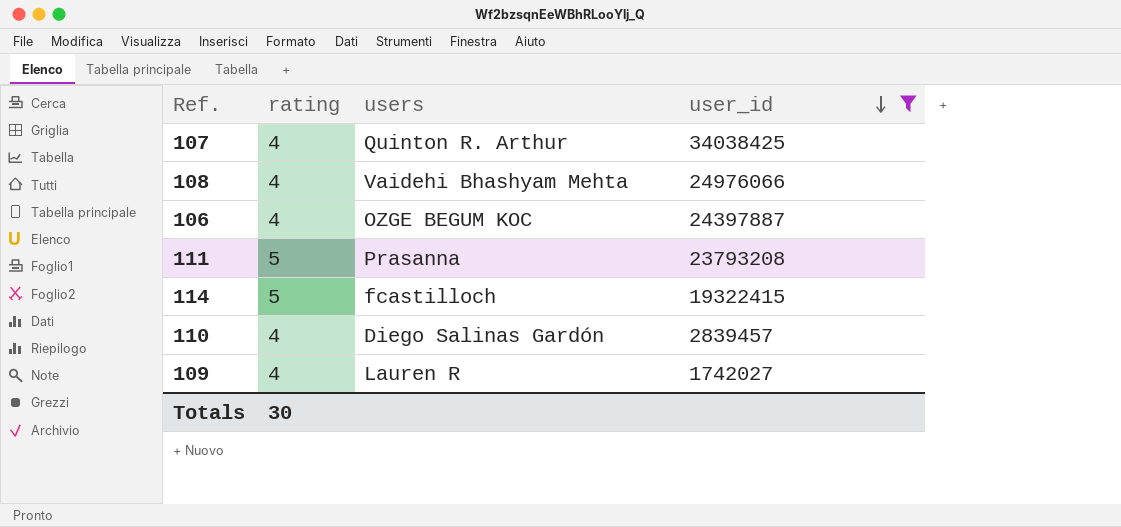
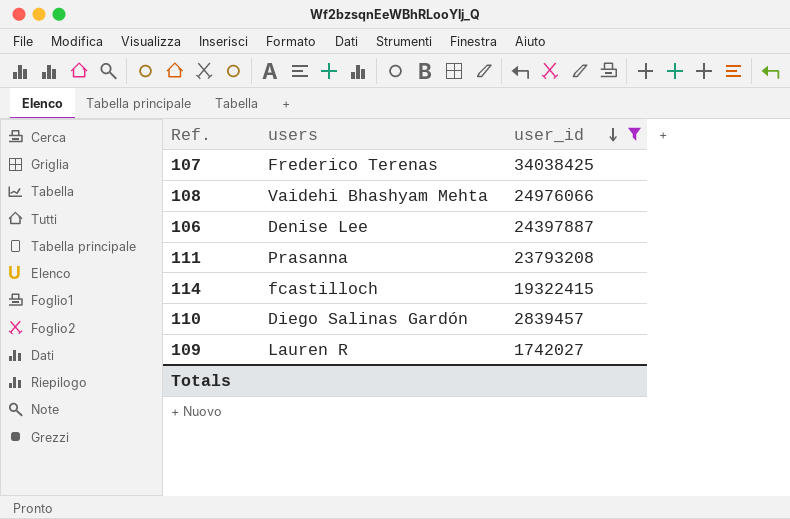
column rating | position: 2 -> none
107 | users: Quinton R. Arthur -> Frederico Terenas
106 | users: OZGE BEGUM KOC -> Denise Lee

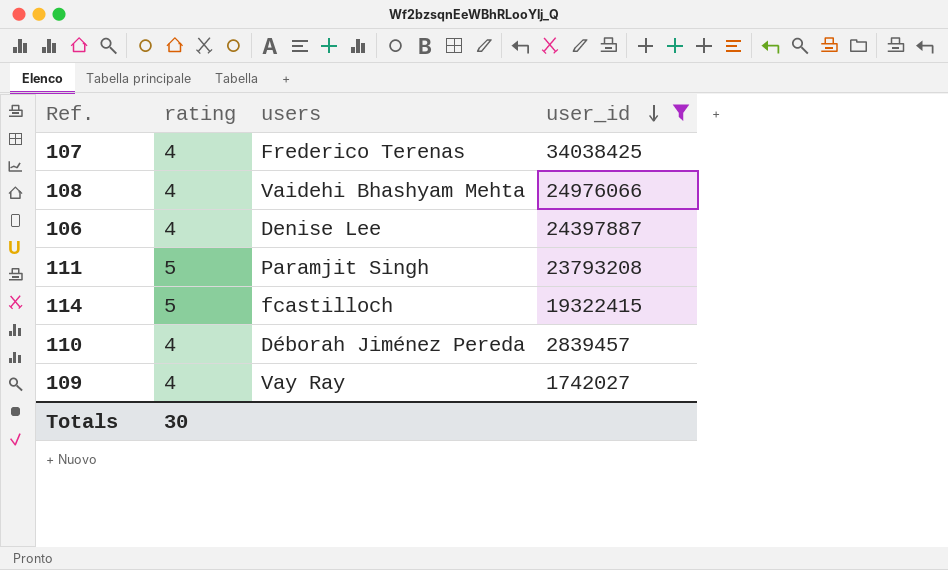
column rating | position: none -> 2
111 | users: Prasanna -> Paramjit Singh
110 | users: Diego Salinas Gardón -> Déborah Jiménez Pereda
109 | users: Lauren R -> Vay Ray

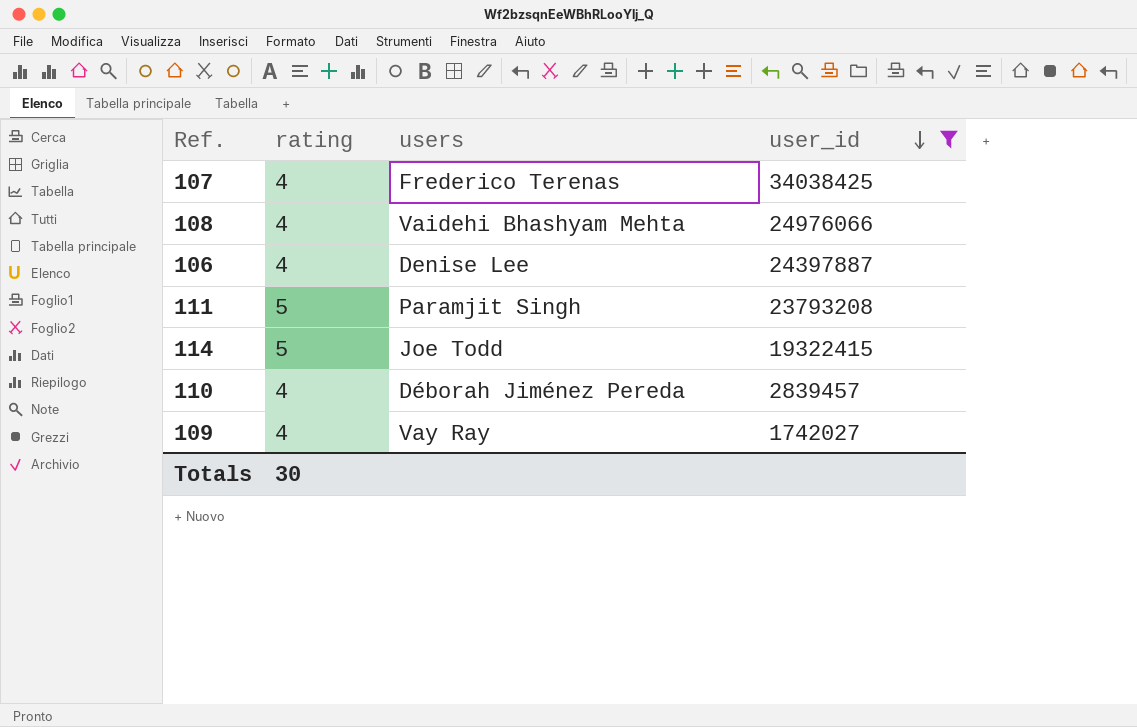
114 | users: fcastilloch -> Joe Todd

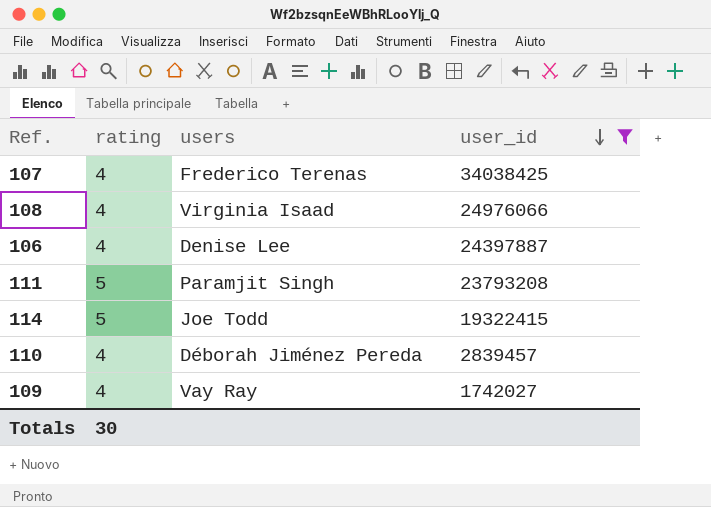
108 | users: Vaidehi Bhashyam Mehta -> Virginia Isaad

